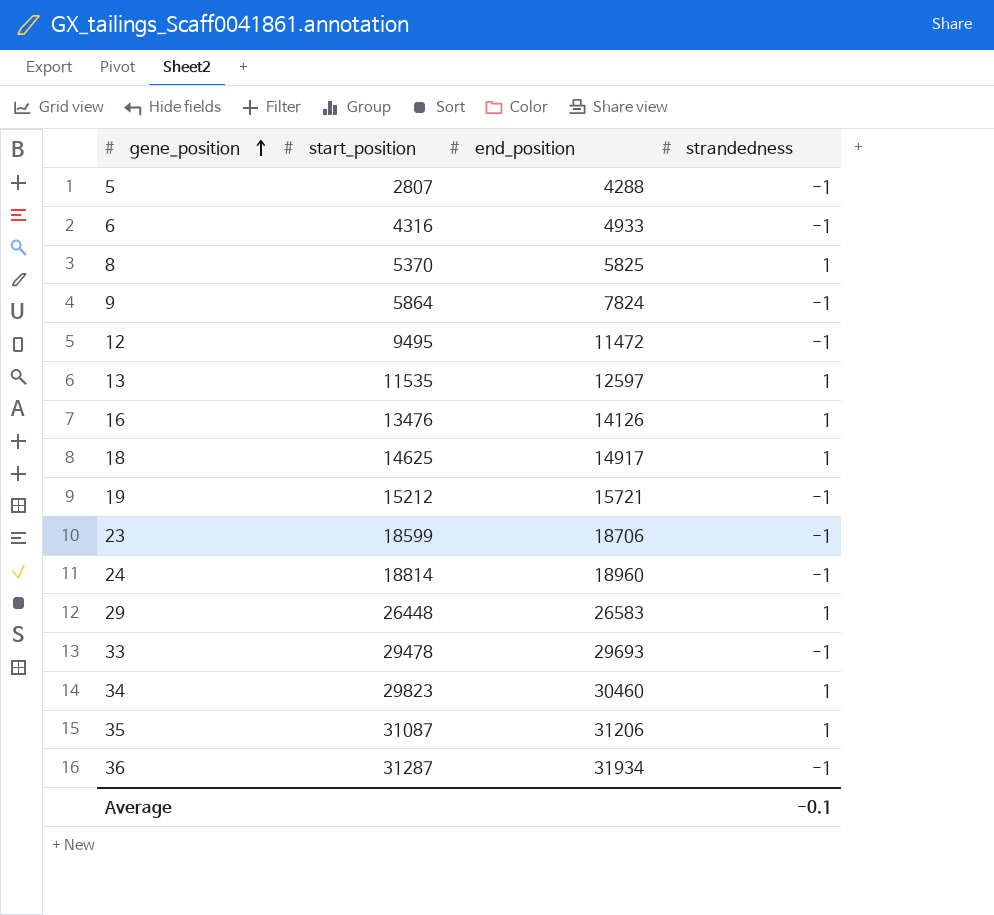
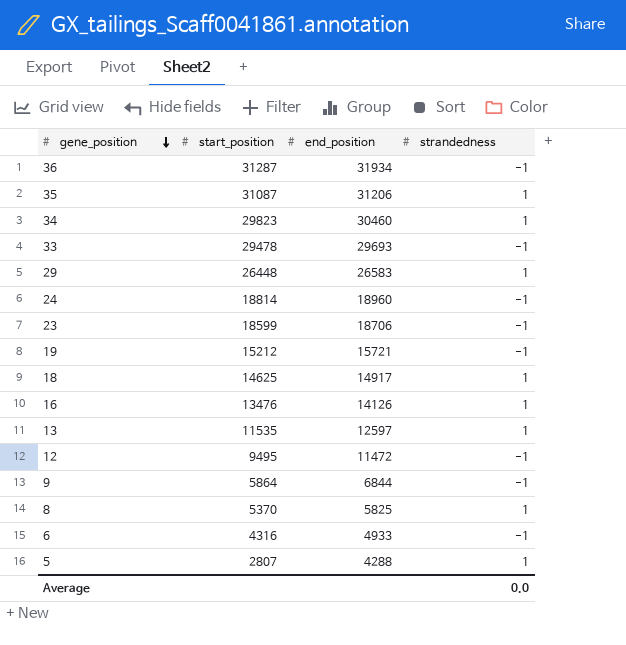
row order: gene_position ascending -> gene_position descending
9 | end_position: 7824 -> 6844
5 | strandedness: -1 -> 1
Average | strandedness: -0.1 -> 0.0

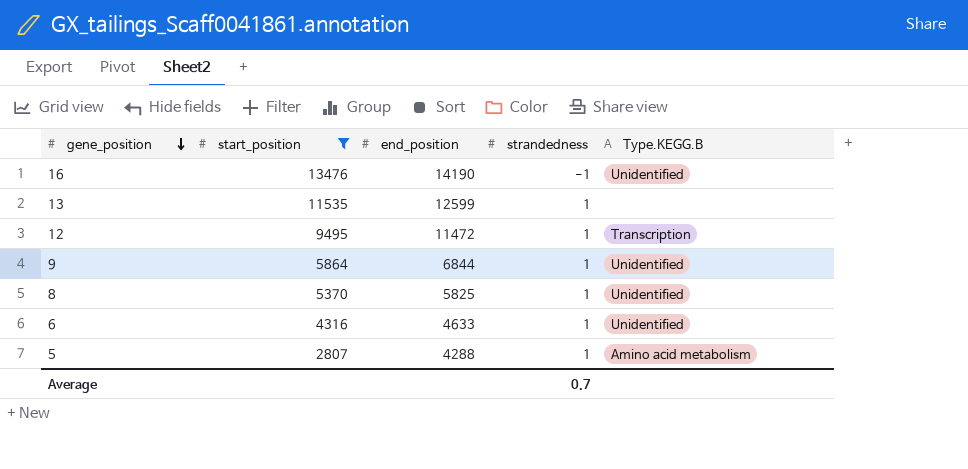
filter: none -> start_position <= 13476
column Type.KEGG.B | position: none -> 5
16 | end_position: 14126 -> 14190
16 | strandedness: 1 -> -1
13 | end_position: 12597 -> 12599
12 | strandedness: -1 -> 1
9 | strandedness: -1 -> 1
6 | end_position: 4933 -> 4633
6 | strandedness: -1 -> 1
Average | strandedness: 0.0 -> 0.7

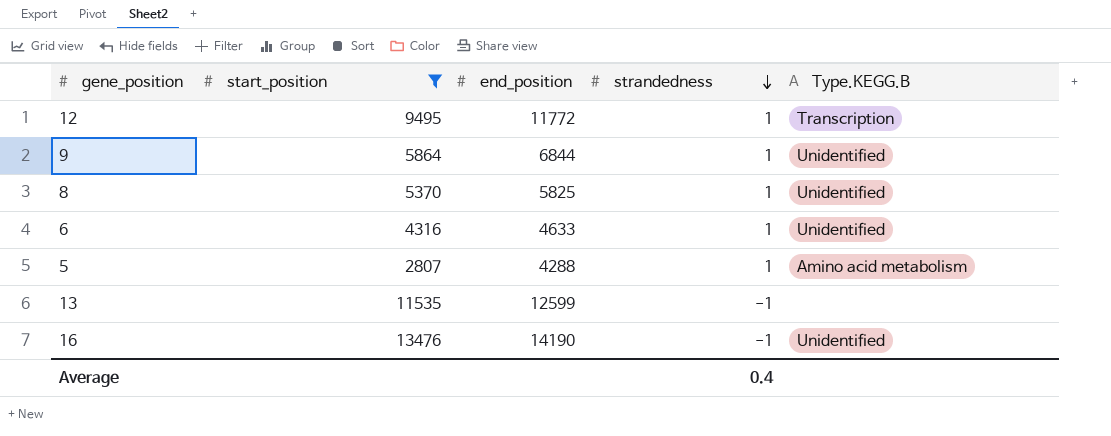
row order: gene_position descending -> strandedness descending
12 | end_position: 11472 -> 11772
13 | strandedness: 1 -> -1
Average | strandedness: 0.7 -> 0.4

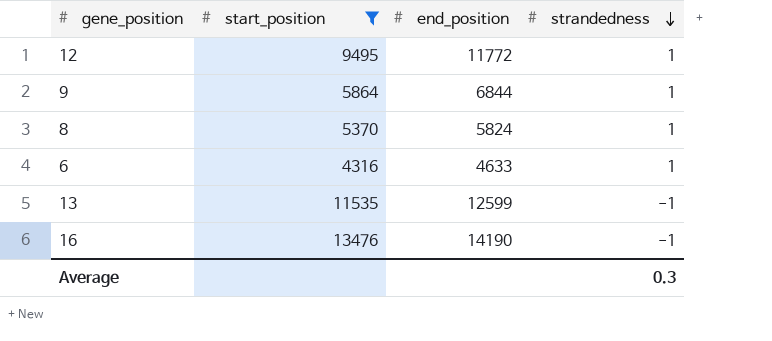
column Type.KEGG.B | position: 5 -> none
row 5: 2807 | 4288 | 1 | Amino acid metabolism -> none
8 | end_position: 5825 -> 5824
Average | strandedness: 0.4 -> 0.3

